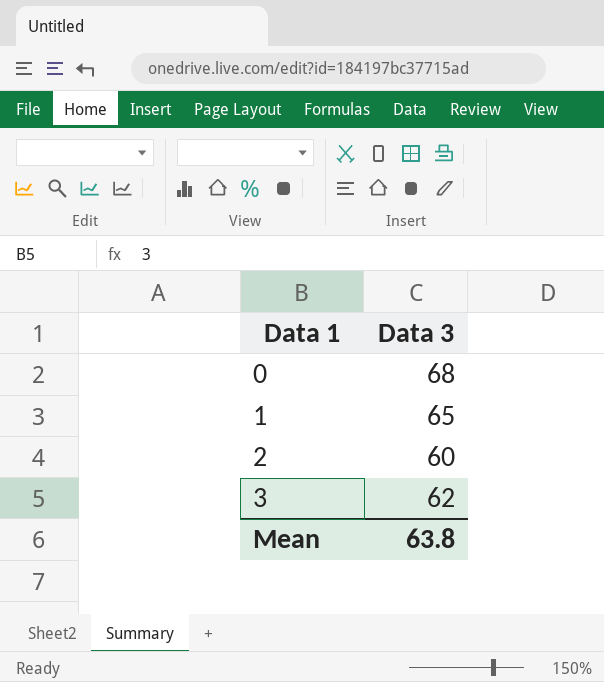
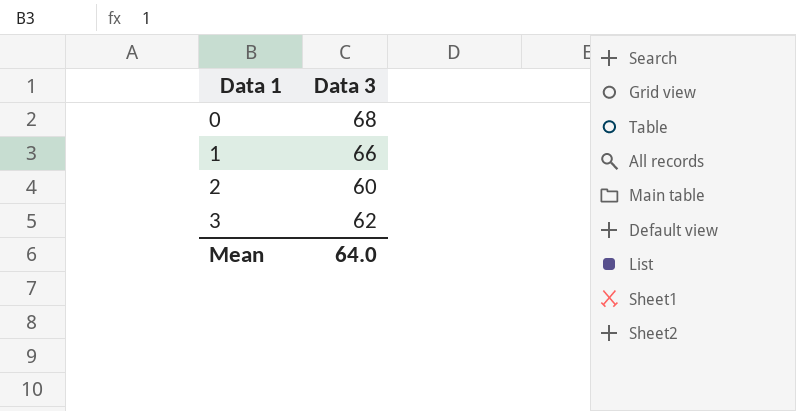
1 | Data 3: 65 -> 66
Mean | Data 3: 63.8 -> 64.0

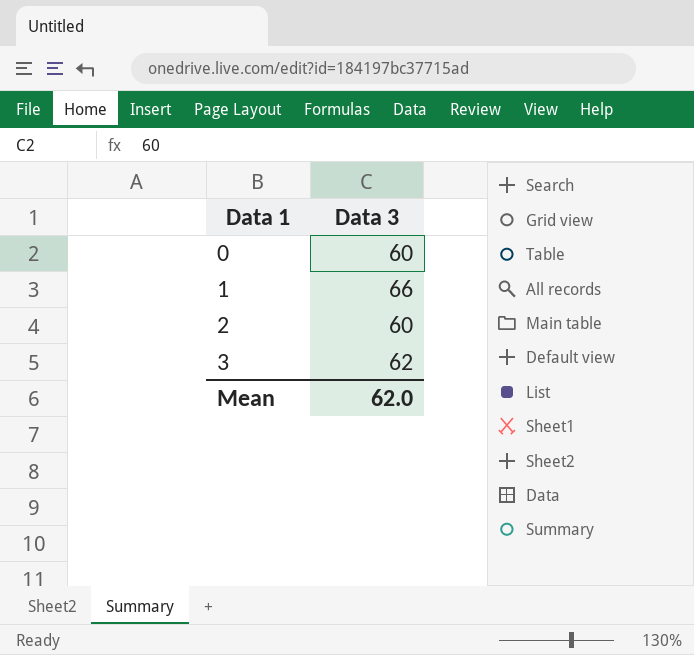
0 | Data 3: 68 -> 60
Mean | Data 3: 64.0 -> 62.0

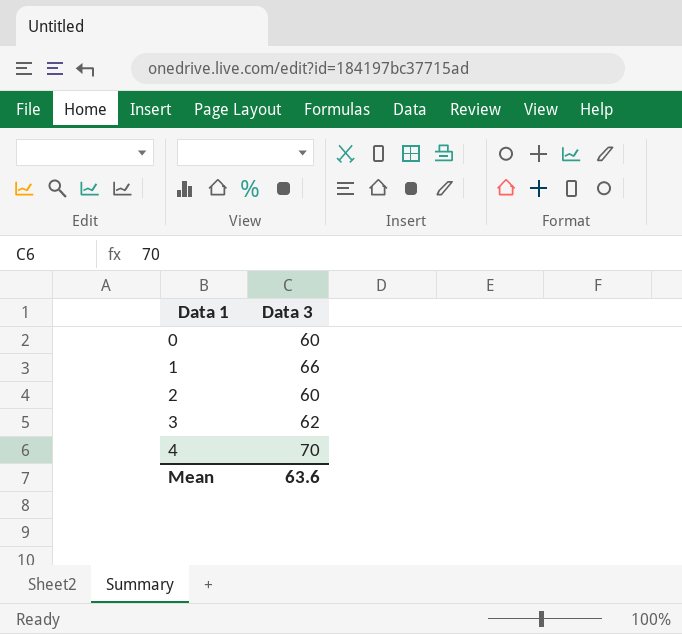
row 4: none -> 70
Mean | Data 3: 62.0 -> 63.6

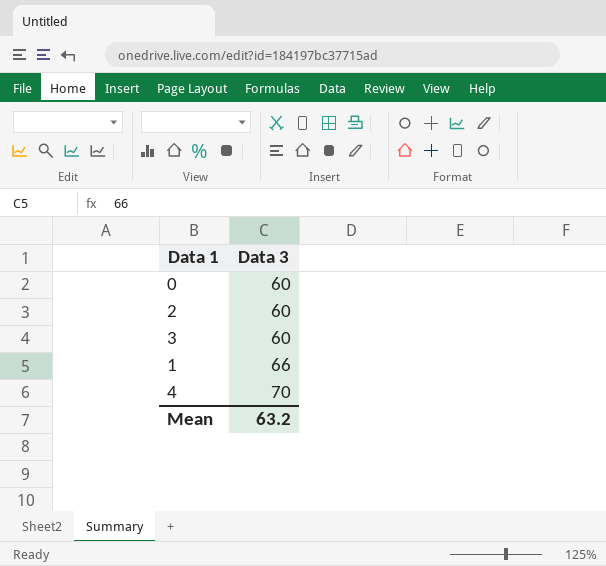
row order: Data 1 ascending -> Data 3 ascending
3 | Data 3: 62 -> 60
Mean | Data 3: 63.6 -> 63.2

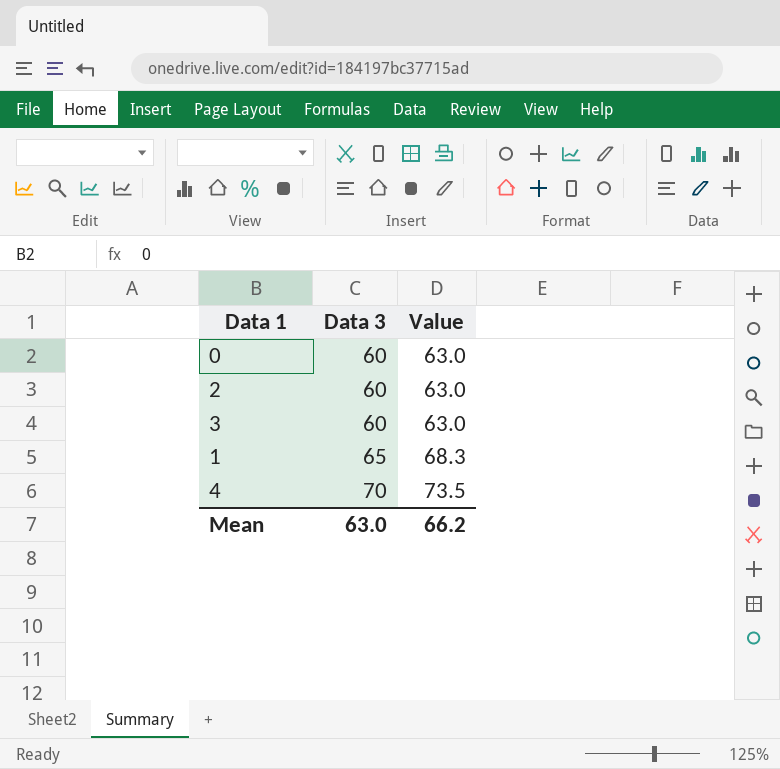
column Value | formula: none -> [Data 3] * 1.05
1 | Data 3: 66 -> 65
Mean | Data 3: 63.2 -> 63.0

